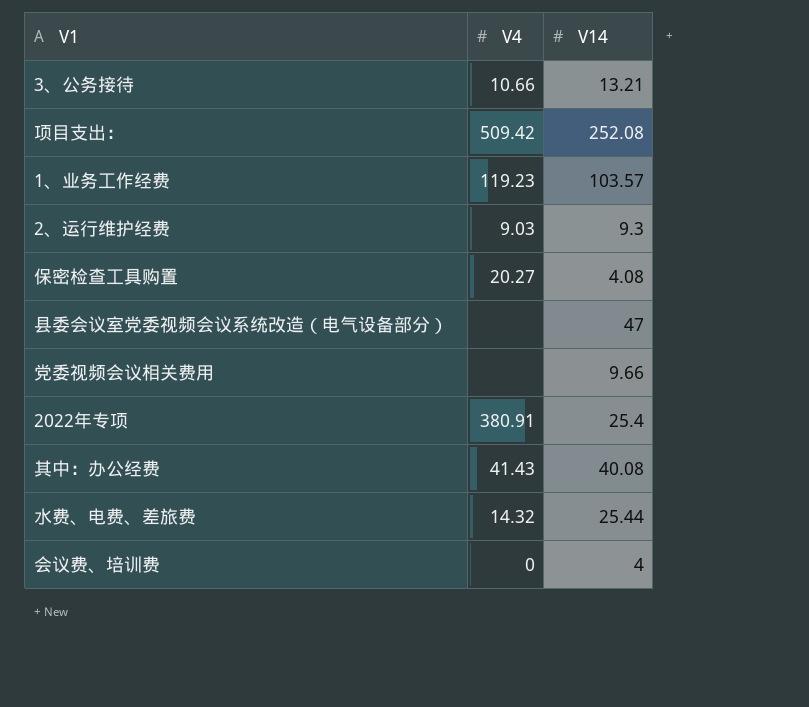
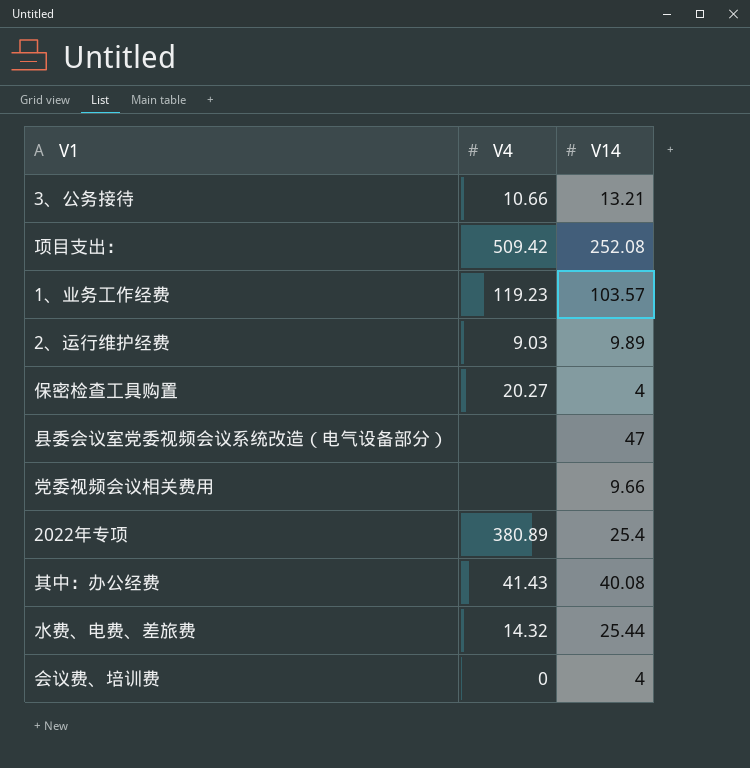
2、运行维护经费 | V14: 9.3 -> 9.89
保密检查工具购置 | V14: 4.08 -> 4
2022年专项 | V4: 380.91 -> 380.89

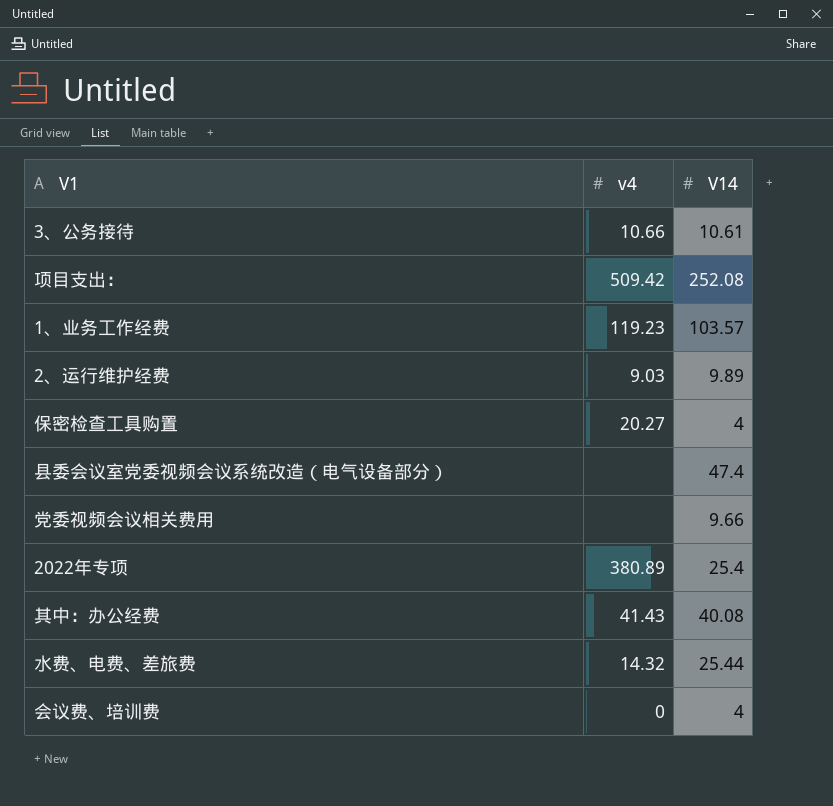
column name: V4 -> v4
3、公务接待 | V14: 13.21 -> 10.61
县委会议室党委视频会议系统改造（电气设备部分） | V14: 47 -> 47.4

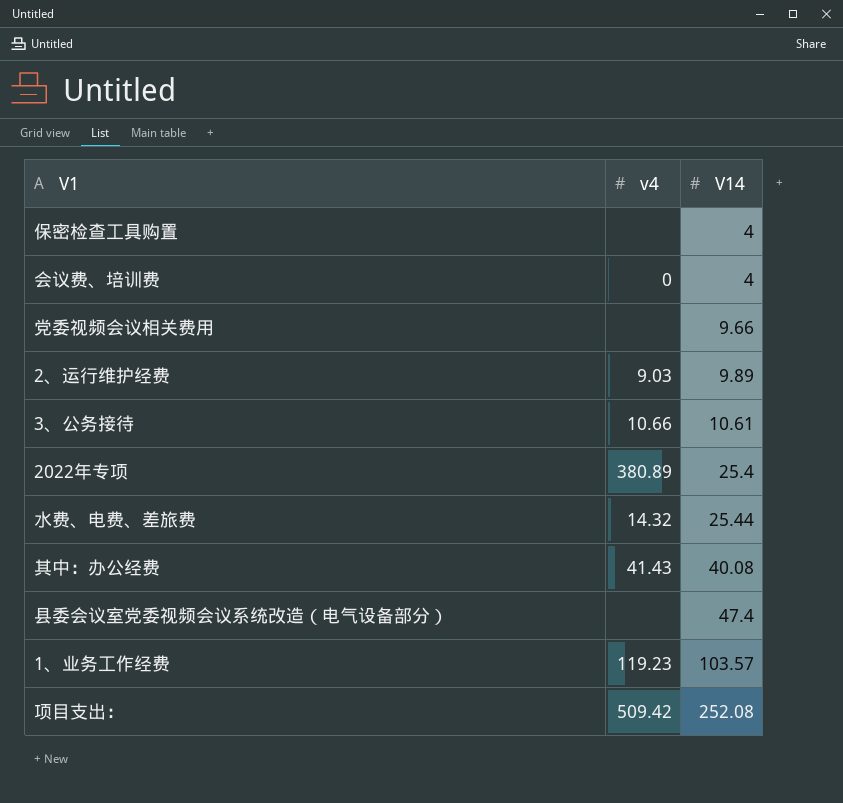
row order: none -> V14 ascending
保密检查工具购置 | v4: 20.27 -> none

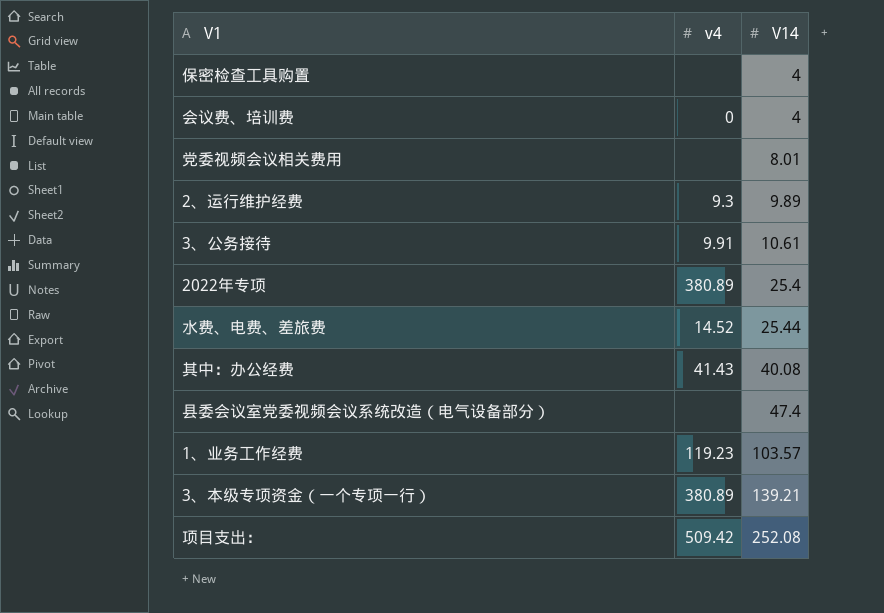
党委视频会议相关费用 | V14: 9.66 -> 8.01
2、运行维护经费 | v4: 9.03 -> 9.3
3、公务接待 | v4: 10.66 -> 9.91
水费、电费、差旅费 | v4: 14.32 -> 14.52
row 3、本级专项资金（一个专项一行）: none -> 380.89 | 139.21

